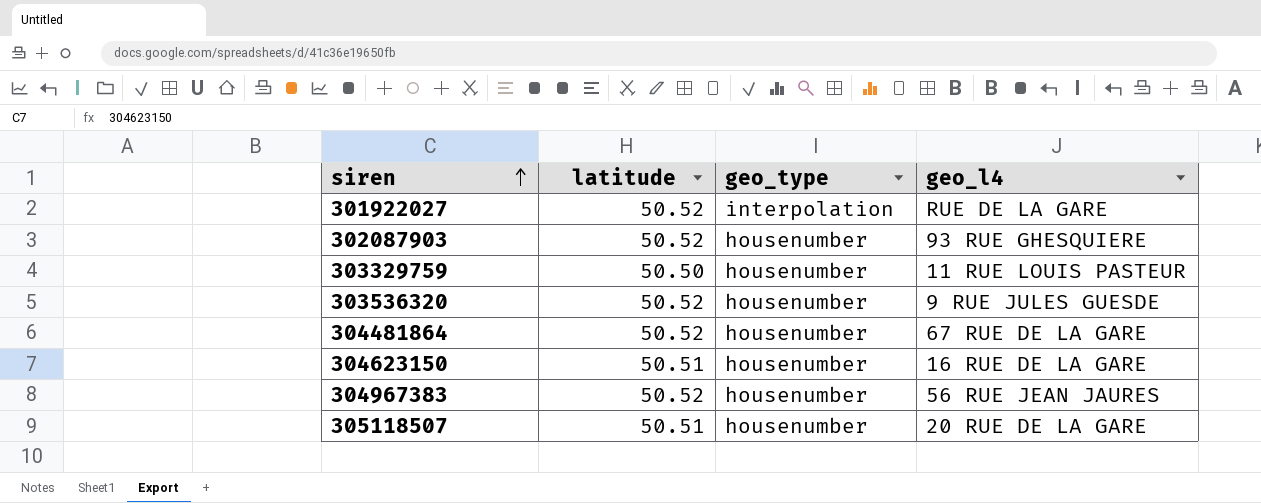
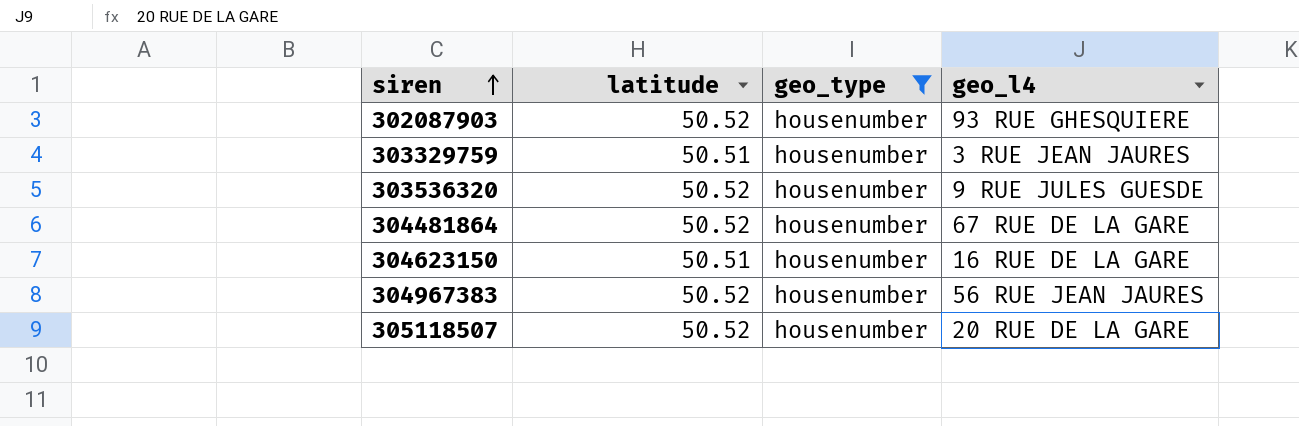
filter: none -> geo_type = housenumber
303329759 | latitude: 50.50 -> 50.51
303329759 | geo_l4: 11 RUE LOUIS PASTEUR -> 3 RUE JEAN JAURES
305118507 | latitude: 50.51 -> 50.52

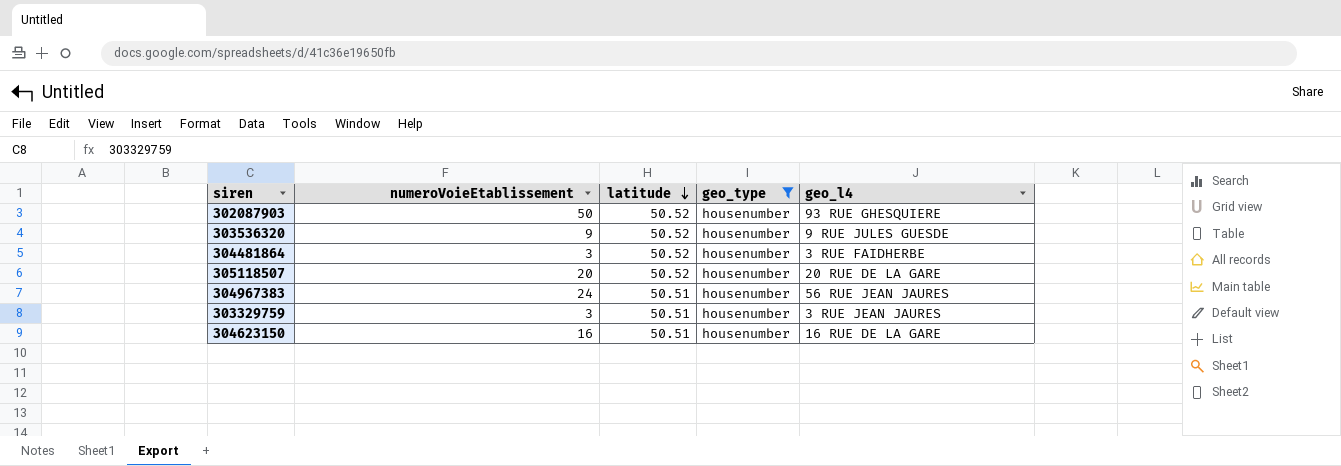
row order: siren ascending -> latitude descending
column numeroVoieEtablissement | position: none -> 2
304481864 | geo_l4: 67 RUE DE LA GARE -> 3 RUE FAIDHERBE
304967383 | latitude: 50.52 -> 50.51

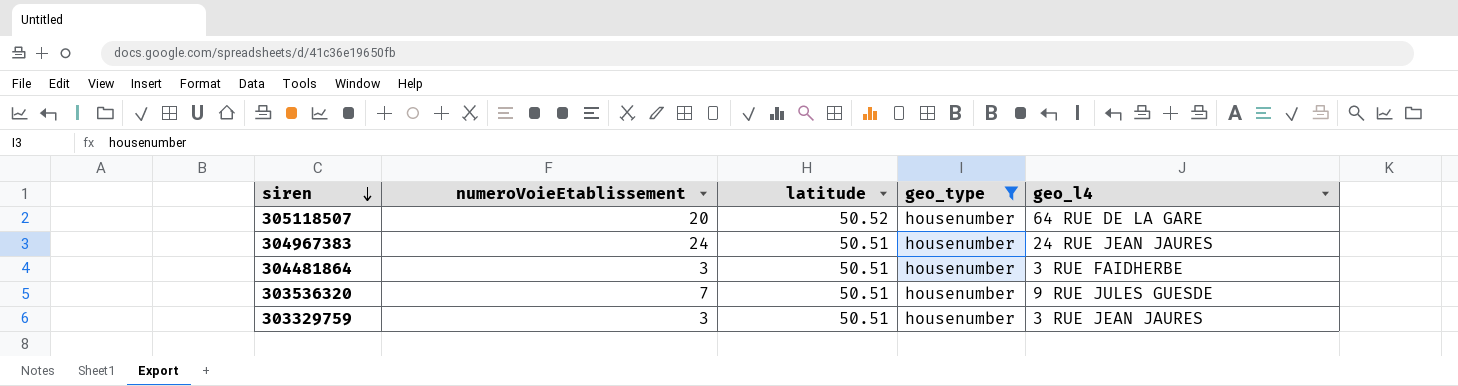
row order: latitude descending -> siren descending
row 302087903: 50 | 50.52 | housenumber | 93 RUE GHESQUIERE -> none
row 304623150: 16 | 50.51 | housenumber | 16 RUE DE LA GARE -> none
305118507 | geo_l4: 20 RUE DE LA GARE -> 64 RUE DE LA GARE
304967383 | geo_l4: 56 RUE JEAN JAURES -> 24 RUE JEAN JAURES
304481864 | latitude: 50.52 -> 50.51
303536320 | numeroVoieEtablissement: 9 -> 7
303536320 | latitude: 50.52 -> 50.51

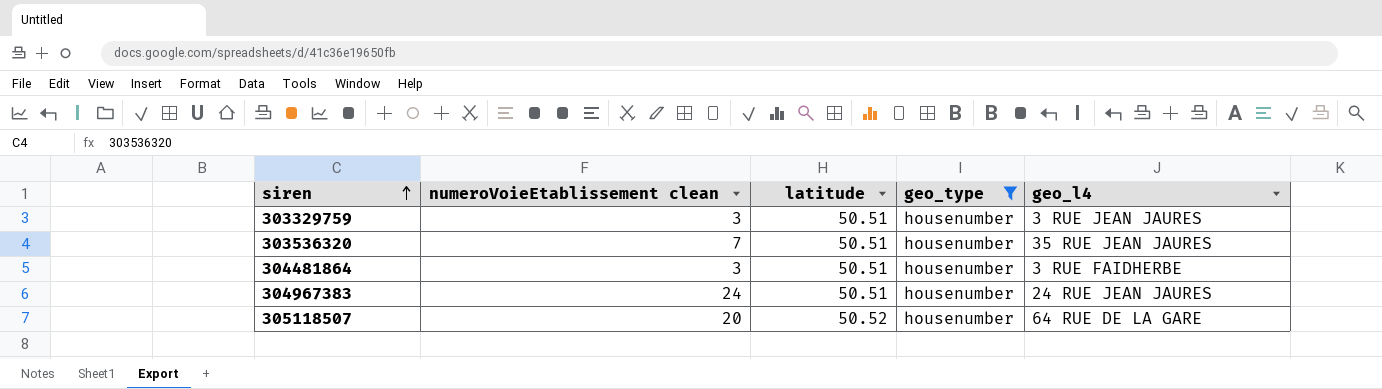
row order: siren descending -> siren ascending
column name: numeroVoieEtablissement -> numeroVoieEtablissement clean
303536320 | geo_l4: 9 RUE JULES GUESDE -> 35 RUE JEAN JAURES

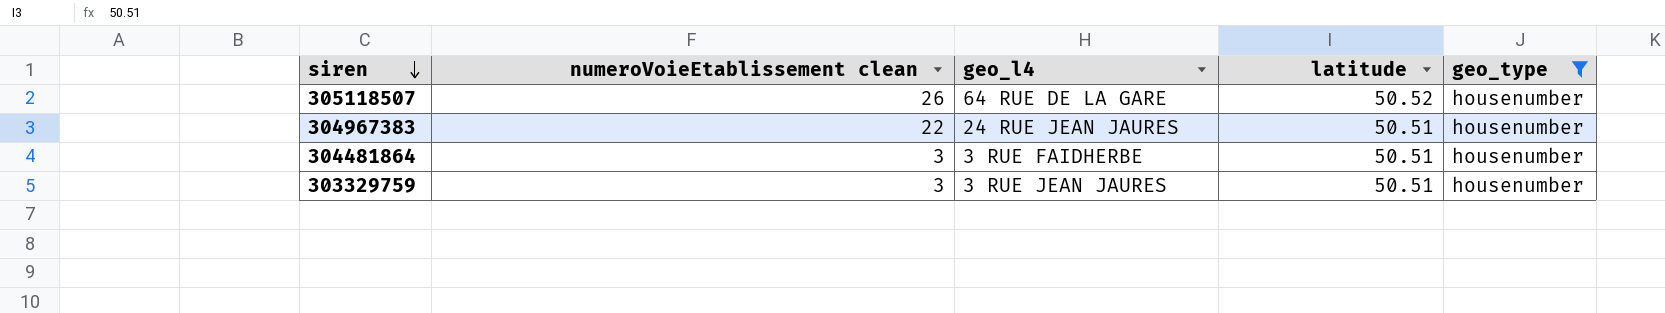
row order: siren ascending -> siren descending
column geo_l4 | position: 5 -> 3
row 303536320: 7 | 50.51 | housenumber | 35 RUE JEAN JAURES -> none
305118507 | numeroVoieEtablissement clean: 20 -> 26
304967383 | numeroVoieEtablissement clean: 24 -> 22

